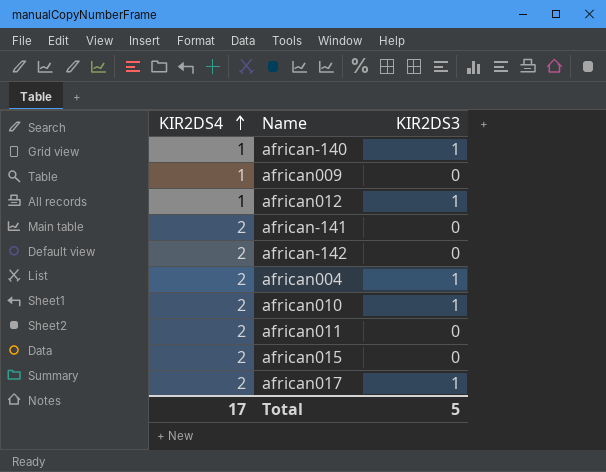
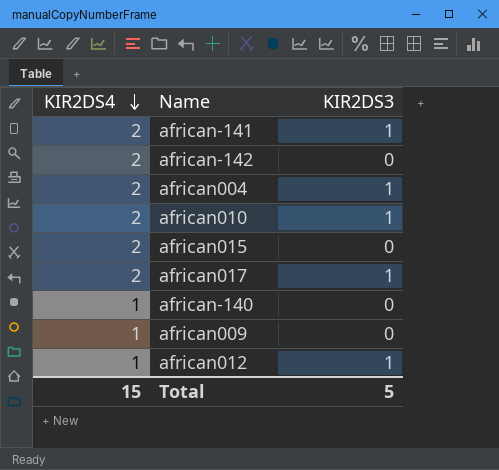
row order: KIR2DS4 ascending -> KIR2DS4 descending
row african011: 2 | 0 -> none
african-141 | KIR2DS3: 0 -> 1
african-140 | KIR2DS3: 1 -> 0
Total | KIR2DS4: 17 -> 15

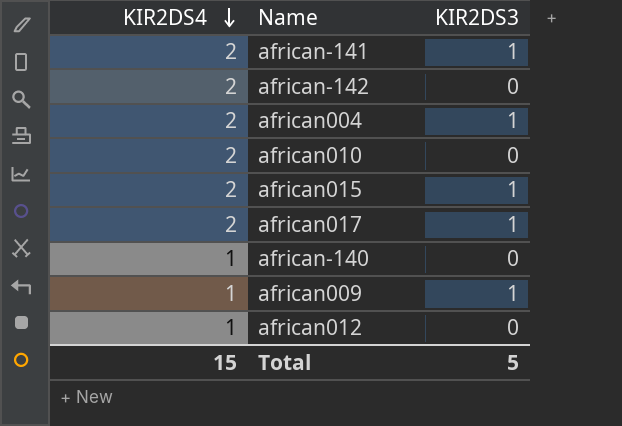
african010 | KIR2DS3: 1 -> 0
african015 | KIR2DS3: 0 -> 1
african009 | KIR2DS3: 0 -> 1
african012 | KIR2DS3: 1 -> 0

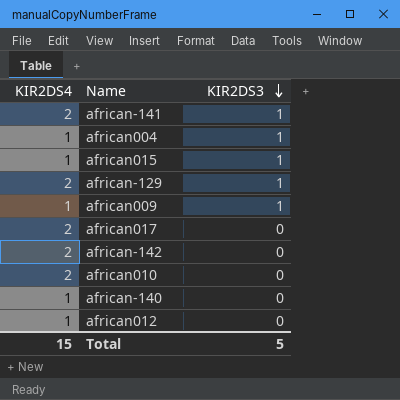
row order: KIR2DS4 descending -> KIR2DS3 descending
african004 | KIR2DS4: 2 -> 1
african015 | KIR2DS4: 2 -> 1
row african-129: none -> 2 | 1
african017 | KIR2DS3: 1 -> 0

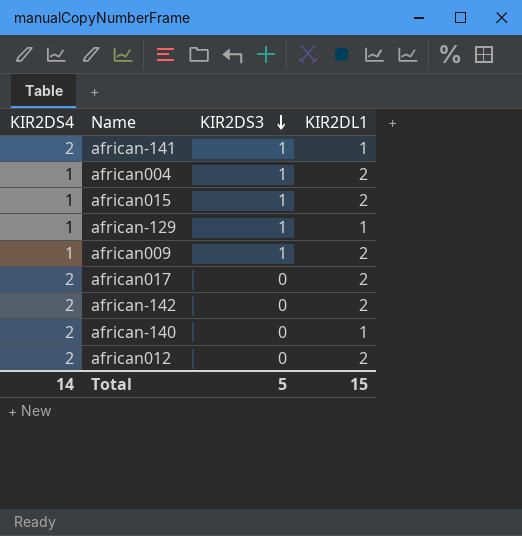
column KIR2DL1 | position: none -> 4
row african010: 2 | 0 -> none
african-129 | KIR2DS4: 2 -> 1
african-140 | KIR2DS4: 1 -> 2
african012 | KIR2DS4: 1 -> 2
Total | KIR2DS4: 15 -> 14

